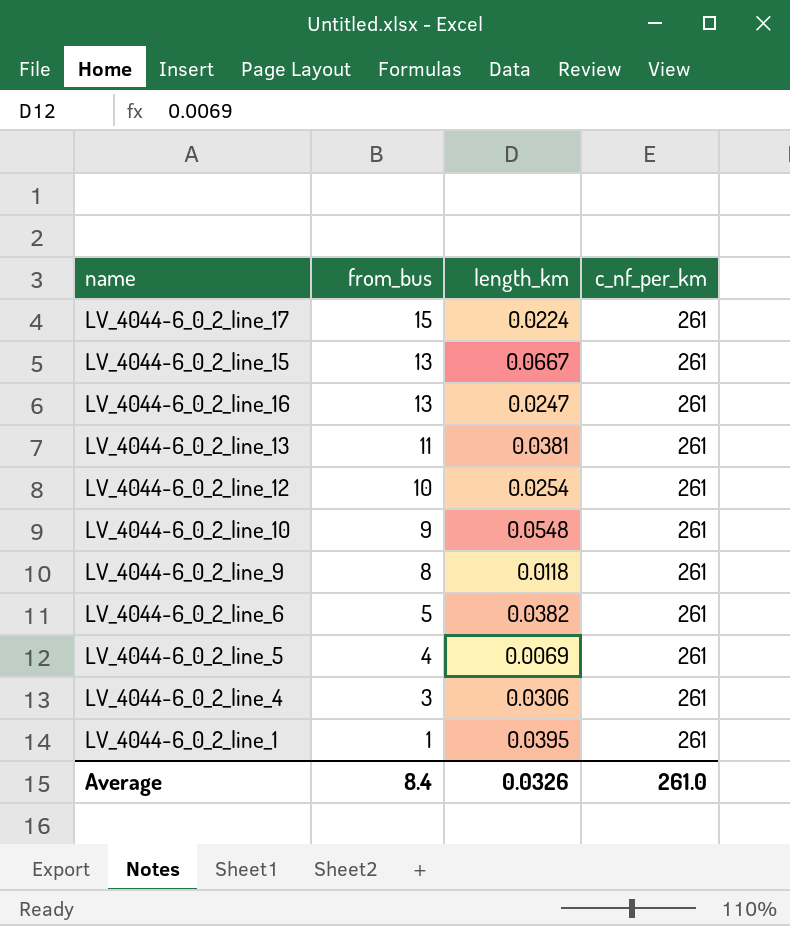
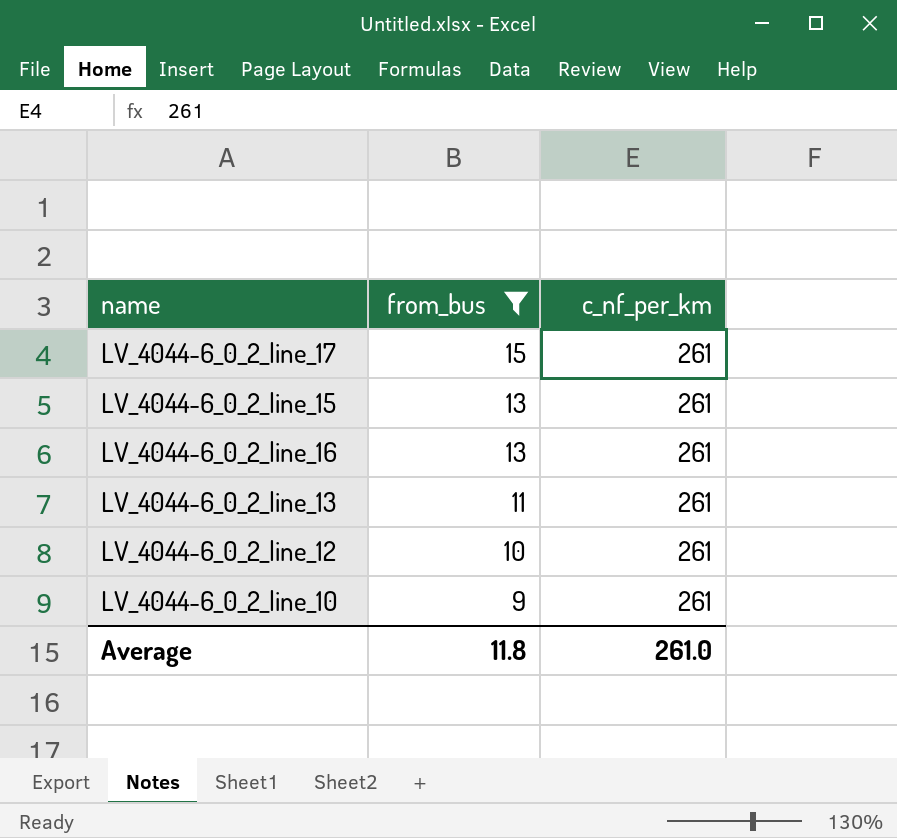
filter: none -> from_bus >= 9
column length_km | position: 3 -> none
Average | from_bus: 8.4 -> 11.8

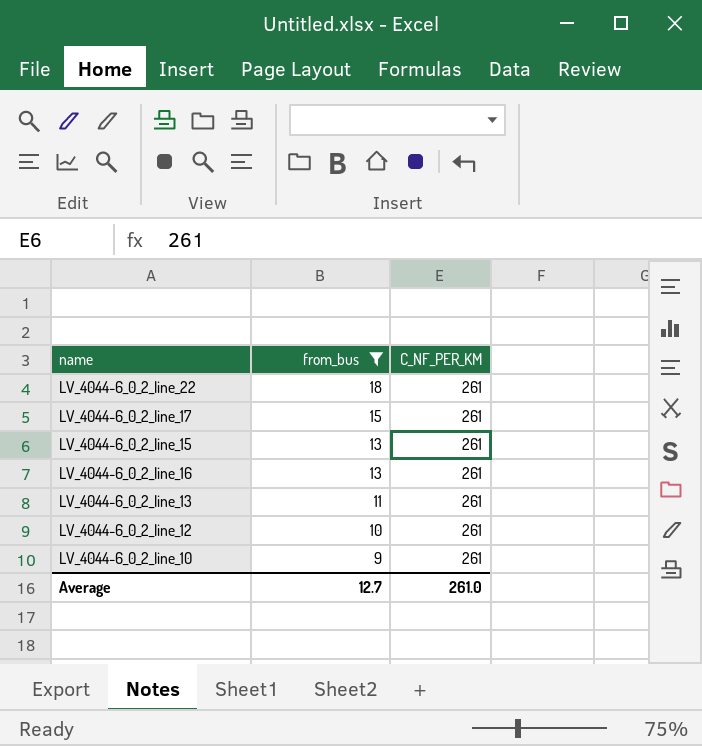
column name: c_nf_per_km -> C_NF_PER_KM
row LV_4044-6_0_2_line_22: none -> 18 | 261
Average | from_bus: 11.8 -> 12.7

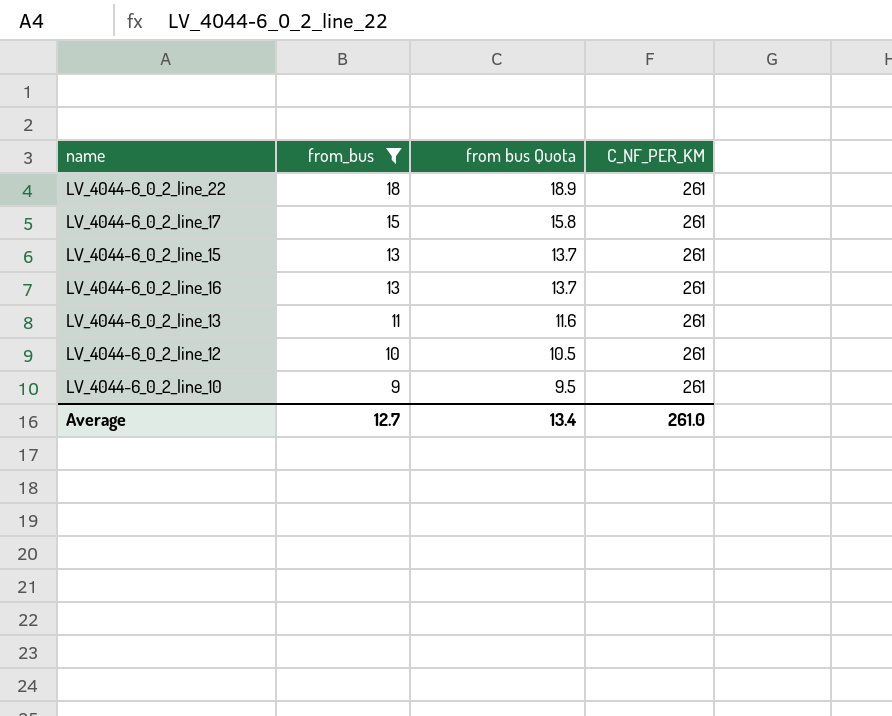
column from bus Quota | formula: none -> [from_bus] * 1.05

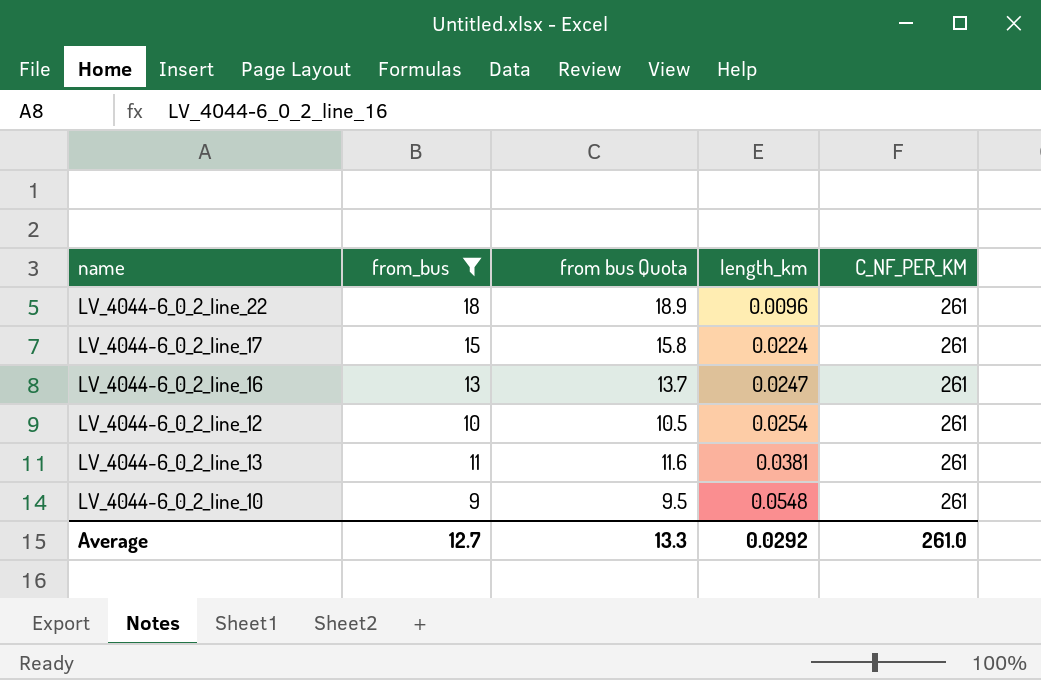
row order: from_bus descending -> length_km ascending
column length_km | position: none -> 4
row LV_4044-6_0_2_line_15: 13 | 13.7 | 261 -> none
Average | from bus Quota: 13.4 -> 13.3

